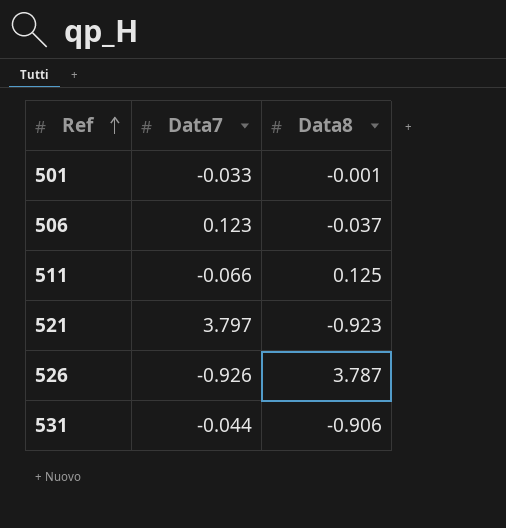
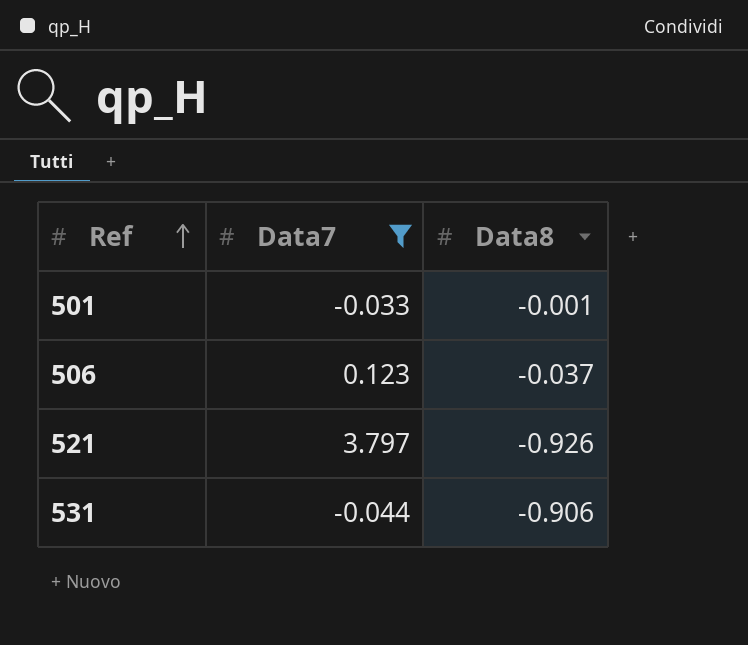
filter: none -> Data7 >= -0.044
521 | Data8: -0.923 -> -0.926

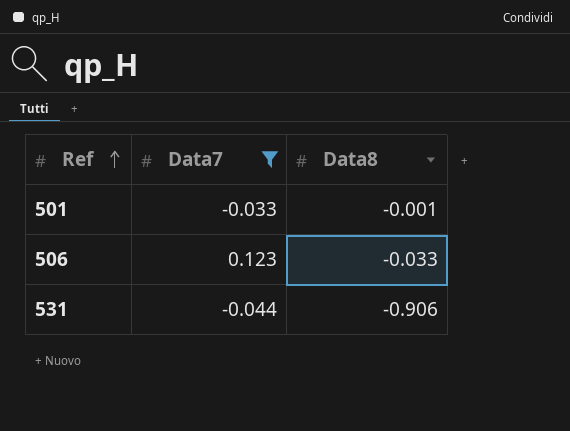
row 521: 3.797 | -0.926 -> none
506 | Data8: -0.037 -> -0.033

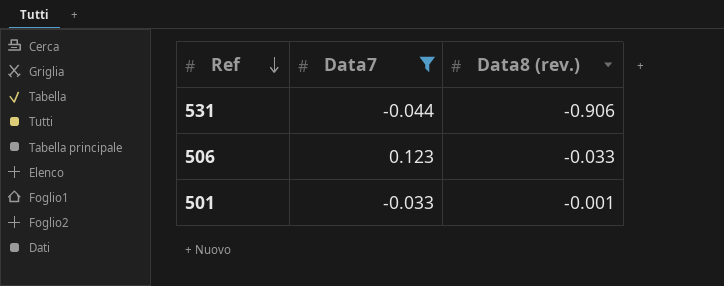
row order: Ref ascending -> Ref descending
column name: Data8 -> Data8 (rev.)

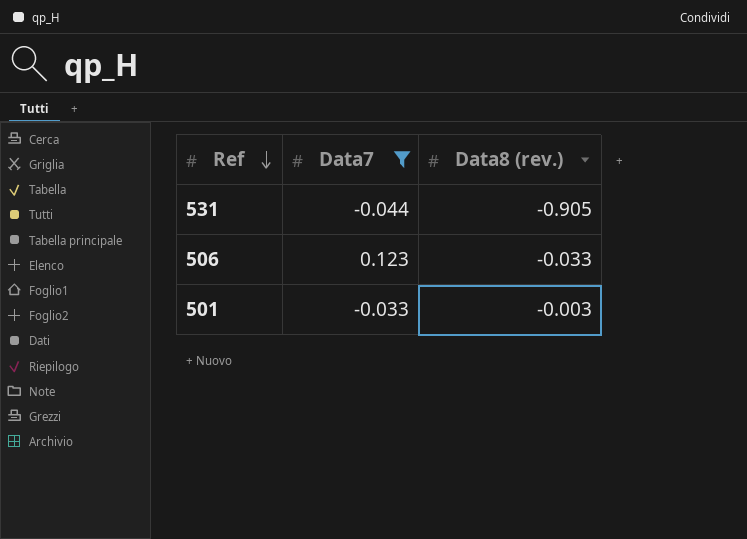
531 | Data8 (rev.): -0.906 -> -0.905
501 | Data8 (rev.): -0.001 -> -0.003

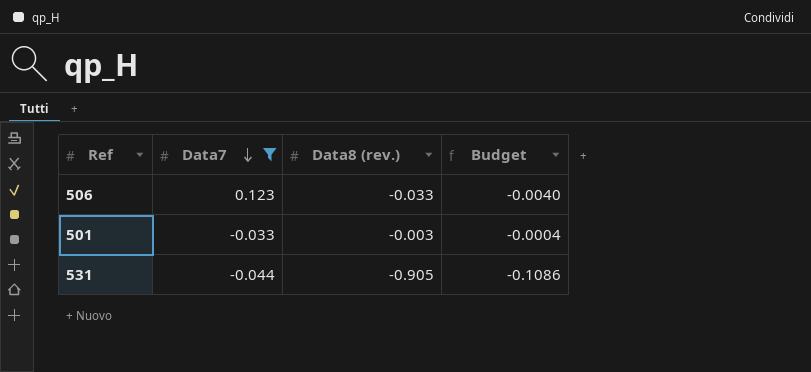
row order: Ref descending -> Data7 descending
column Budget | formula: none -> [Data8 (rev.)] * 0.12

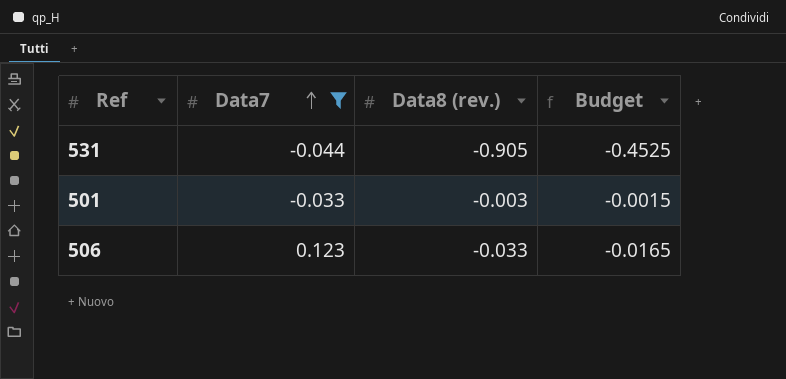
row order: Data7 descending -> Data7 ascending
column Budget | formula: [Data8 (rev.)] * 0.12 -> [Data8 (rev.)] * 0.5

